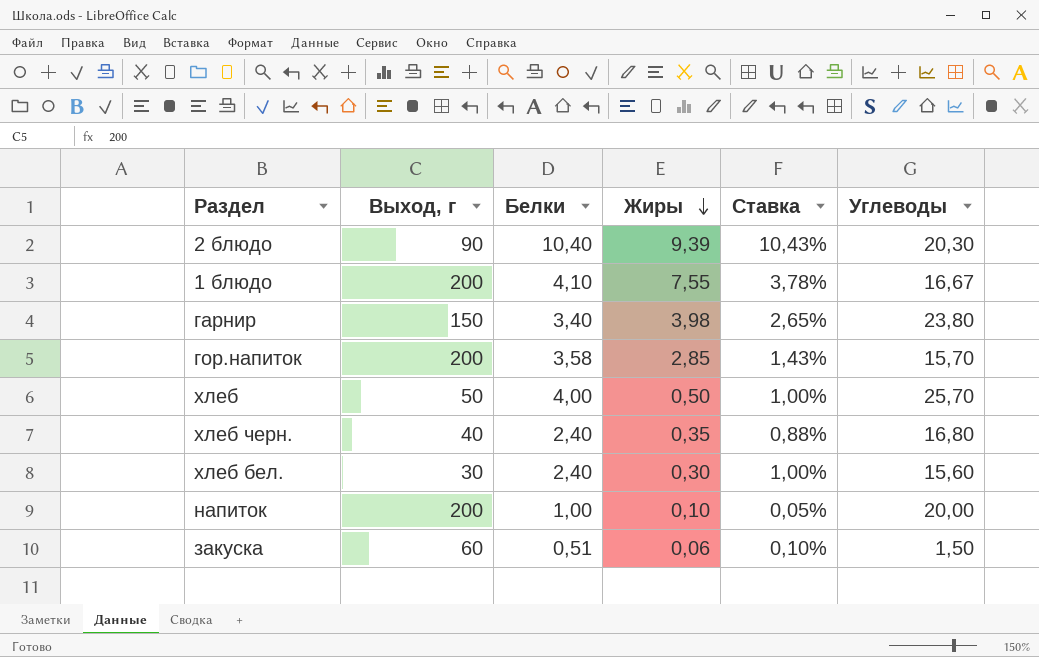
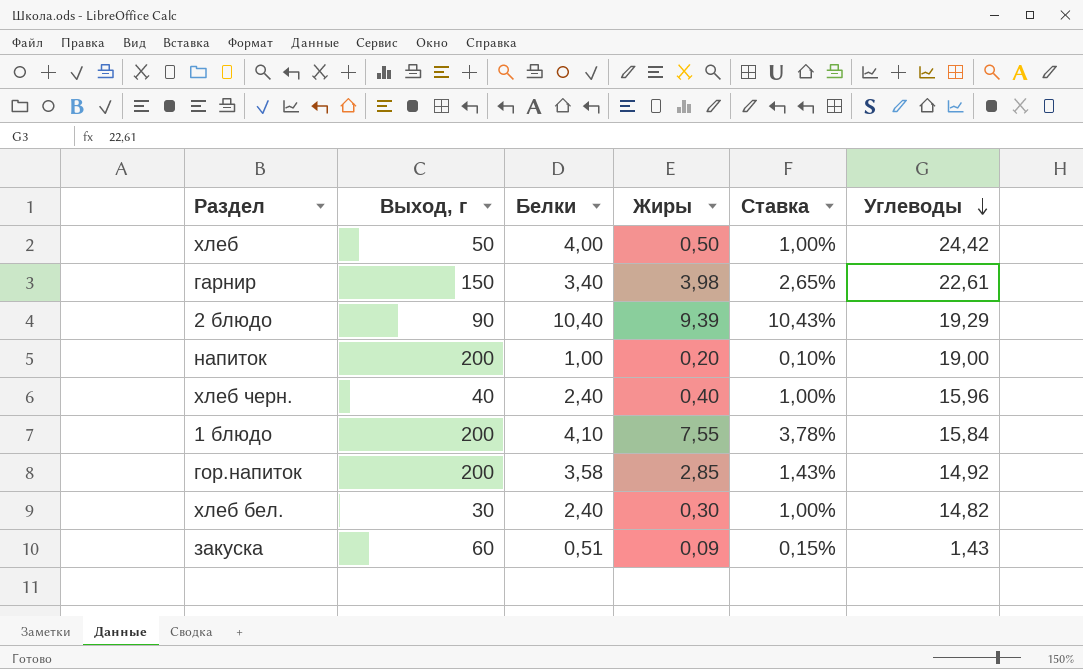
row order: Жиры descending -> Углеводы descending
хлеб | Углеводы: 25,70 -> 24,42
гарнир | Углеводы: 23,80 -> 22,61
2 блюдо | Углеводы: 20,30 -> 19,29
напиток | Жиры: 0,10 -> 0,20
напиток | Ставка: 0,05% -> 0,10%
напиток | Углеводы: 20,00 -> 19,00
хлеб черн. | Жиры: 0,35 -> 0,40
хлеб черн. | Ставка: 0,88% -> 1,00%
хлеб черн. | Углеводы: 16,80 -> 15,96
1 блюдо | Углеводы: 16,67 -> 15,84
гор.напиток | Углеводы: 15,70 -> 14,92
хлеб бел. | Углеводы: 15,60 -> 14,82
закуска | Жиры: 0,06 -> 0,09
закуска | Ставка: 0,10% -> 0,15%
закуска | Углеводы: 1,50 -> 1,43

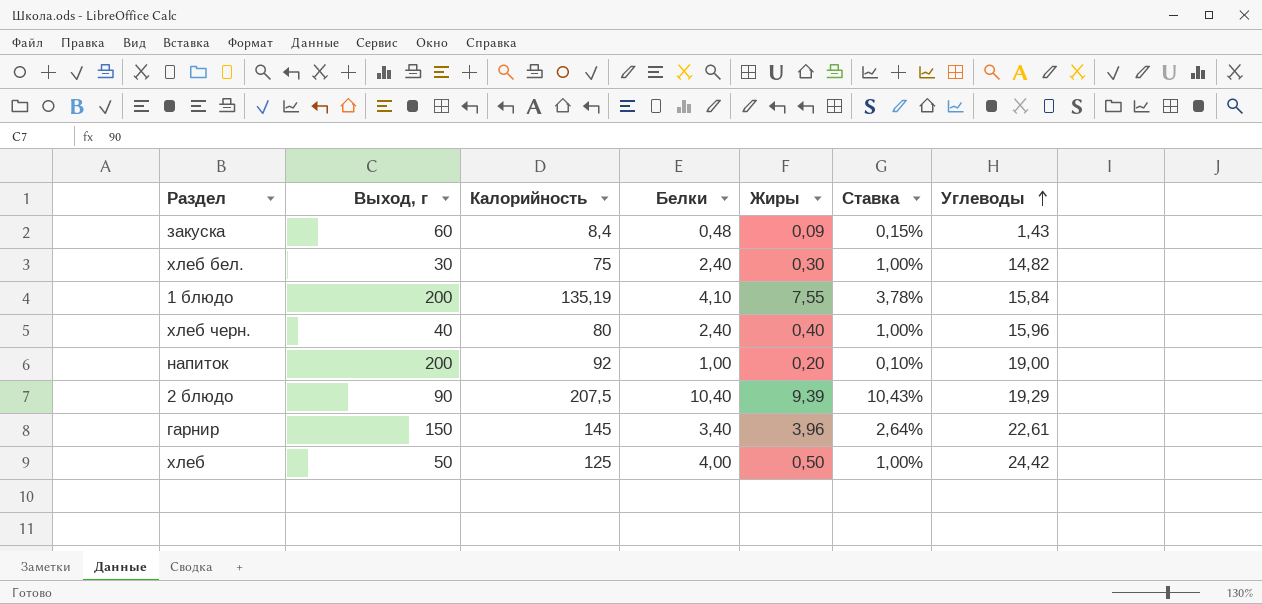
row order: Углеводы descending -> Углеводы ascending
column Калорийность | position: none -> 3
row гор.напиток: 200 | 3,58 | 2,85 | 1,43% | 14,92 -> none
закуска | Белки: 0,51 -> 0,48
гарнир | Жиры: 3,98 -> 3,96
гарнир | Ставка: 2,65% -> 2,64%

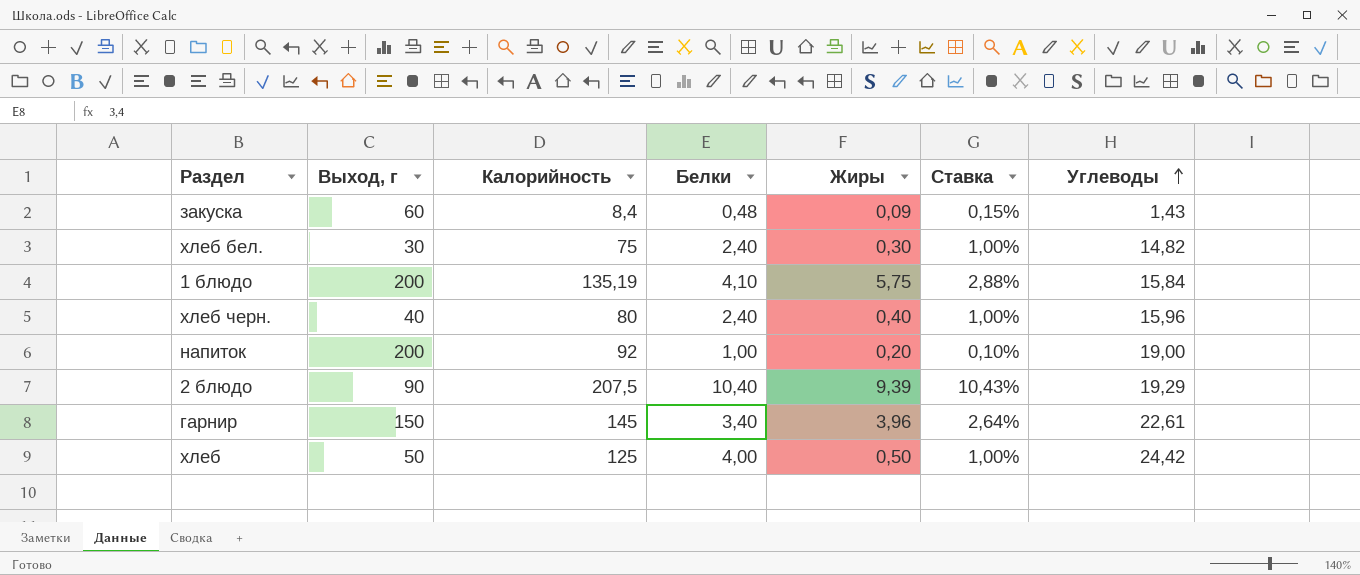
1 блюдо | Жиры: 7,55 -> 5,75
1 блюдо | Ставка: 3,78% -> 2,88%

